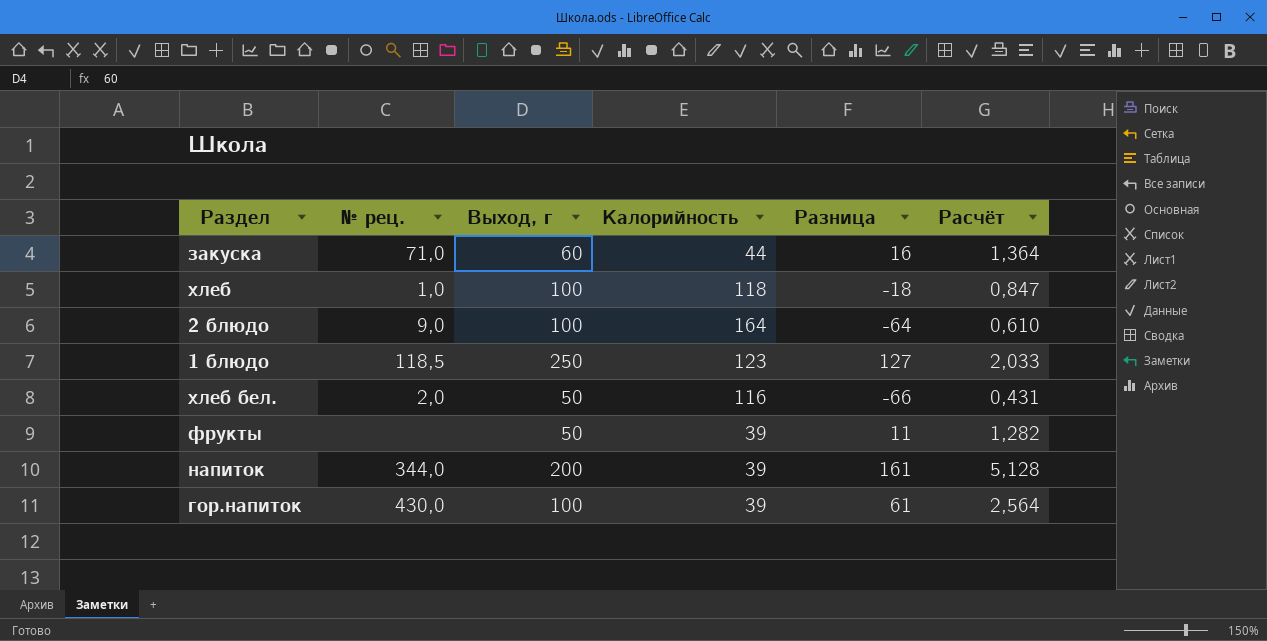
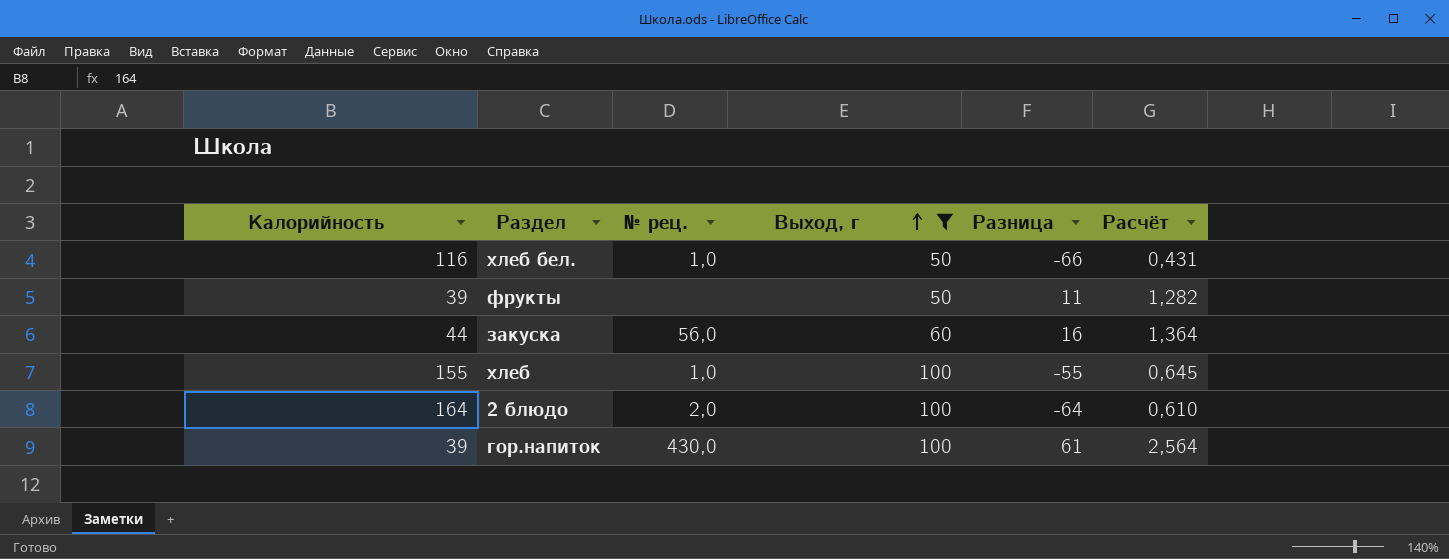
filter: none -> Выход, г <= 100
row order: none -> Выход, г ascending
column Калорийность | position: 4 -> 1
хлеб бел. | № рец.: 2,0 -> 1,0
закуска | № рец.: 71,0 -> 56,0
хлеб | Калорийность: 118 -> 155
хлеб | Разница: -18 -> -55
хлеб | Расчёт: 0,847 -> 0,645
2 блюдо | № рец.: 9,0 -> 2,0

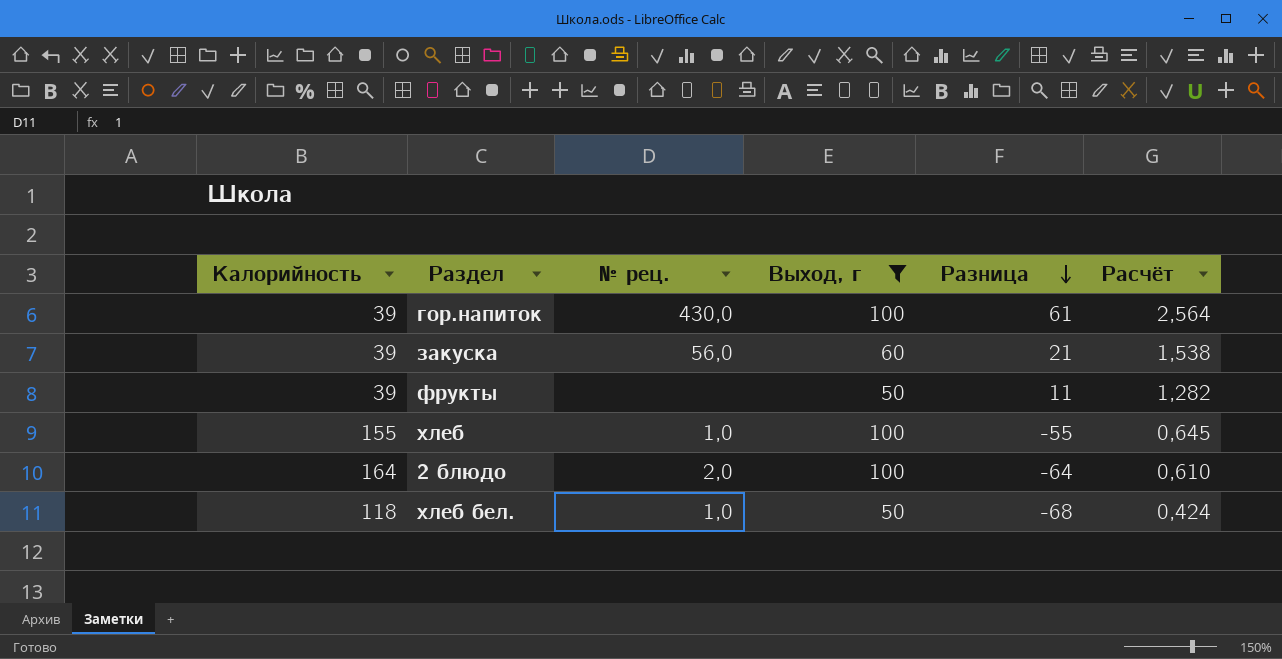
row order: Выход, г ascending -> Разница descending
закуска | Калорийность: 44 -> 39
закуска | Разница: 16 -> 21
закуска | Расчёт: 1,364 -> 1,538
хлеб бел. | Калорийность: 116 -> 118
хлеб бел. | Разница: -66 -> -68
хлеб бел. | Расчёт: 0,431 -> 0,424

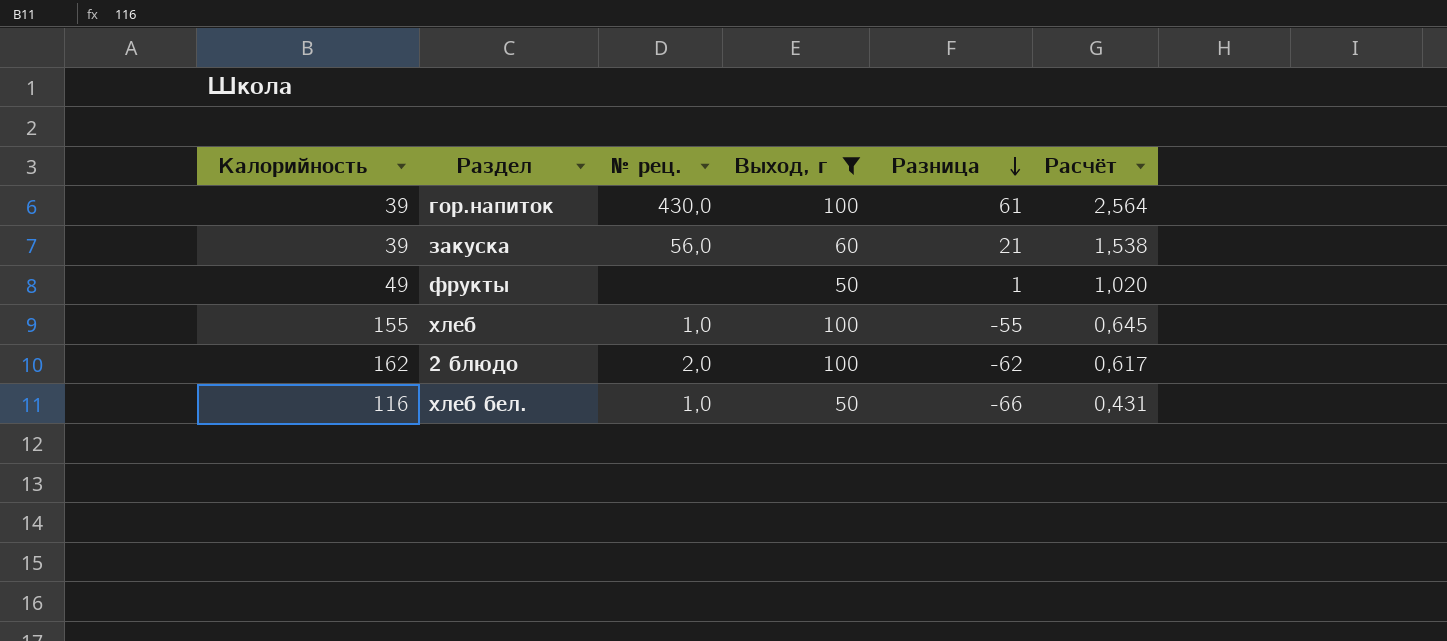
фрукты | Калорийность: 39 -> 49
фрукты | Разница: 11 -> 1
фрукты | Расчёт: 1,282 -> 1,020
2 блюдо | Калорийность: 164 -> 162
2 блюдо | Разница: -64 -> -62
2 блюдо | Расчёт: 0,610 -> 0,617
хлеб бел. | Калорийность: 118 -> 116
хлеб бел. | Разница: -68 -> -66
хлеб бел. | Расчёт: 0,424 -> 0,431

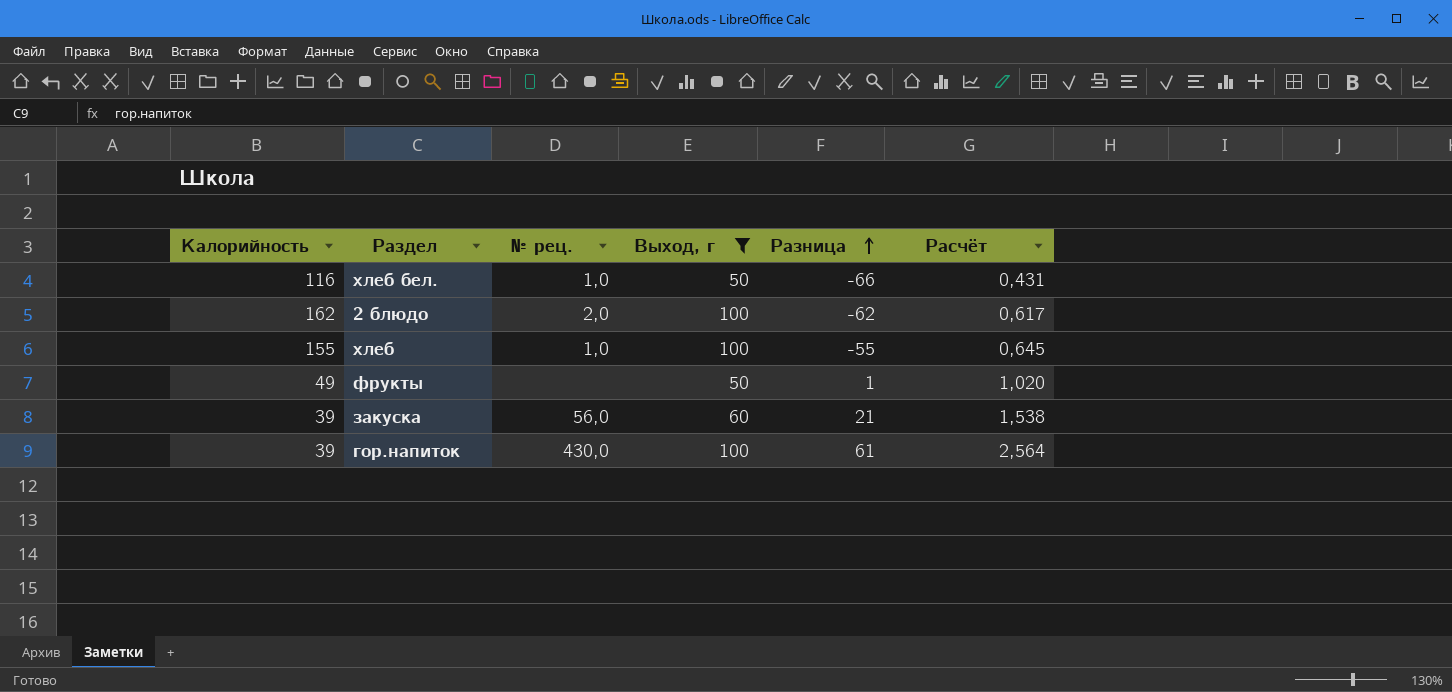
row order: Разница descending -> Разница ascending

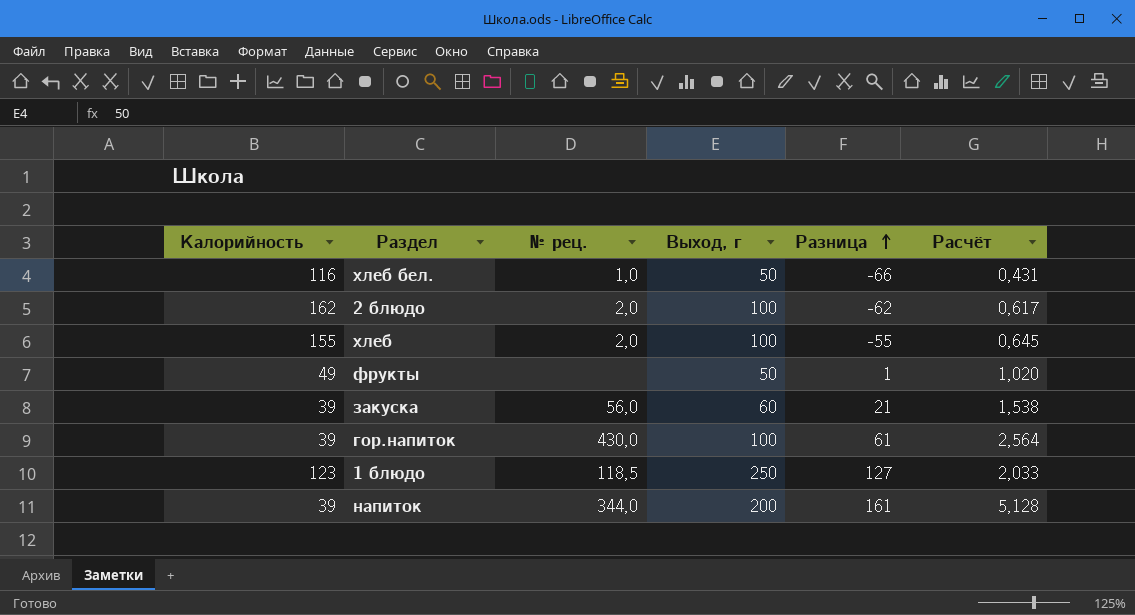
filter: Выход, г <= 100 -> none
хлеб | № рец.: 1,0 -> 2,0

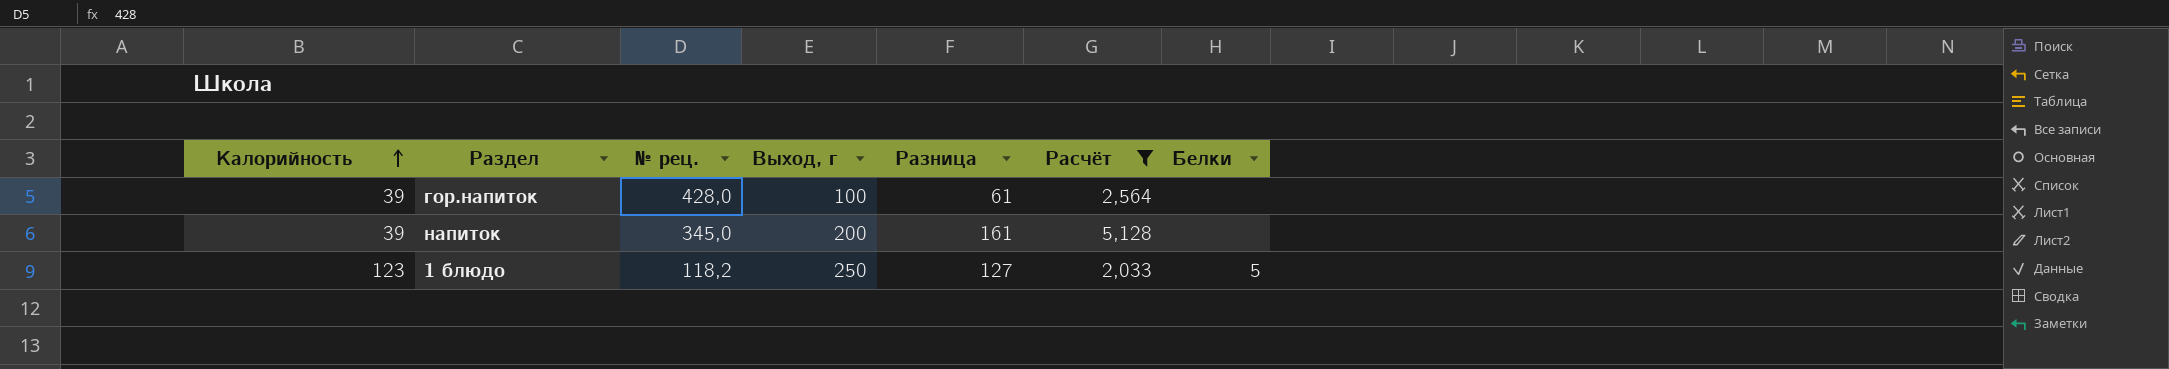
filter: none -> Расчёт >= 2,033
row order: Разница ascending -> Калорийность ascending
column Белки | position: none -> 7
гор.напиток | № рец.: 430,0 -> 428,0
напиток | № рец.: 344,0 -> 345,0
1 блюдо | № рец.: 118,5 -> 118,2

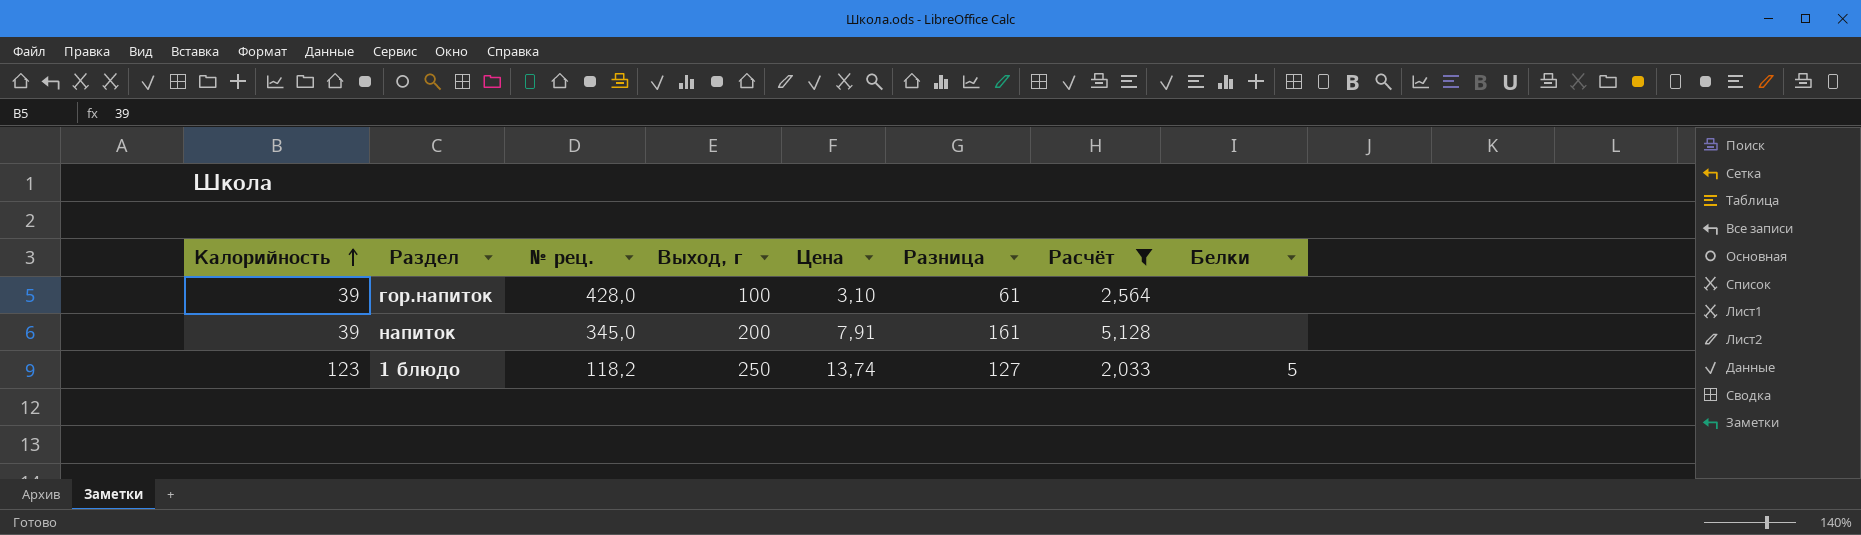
column Цена | position: none -> 5

